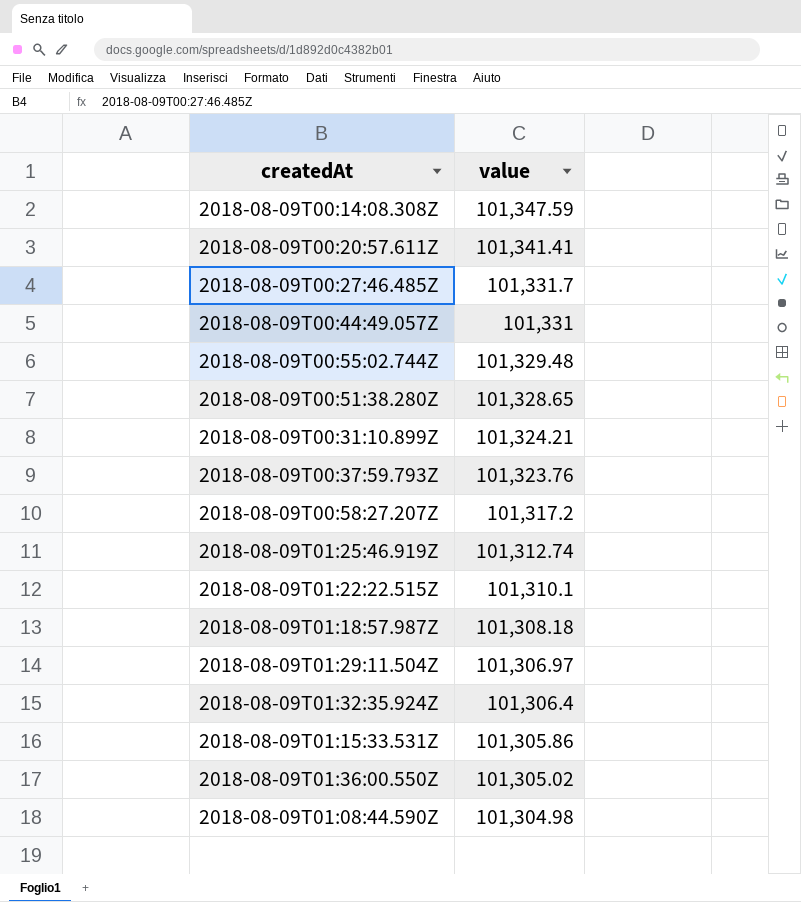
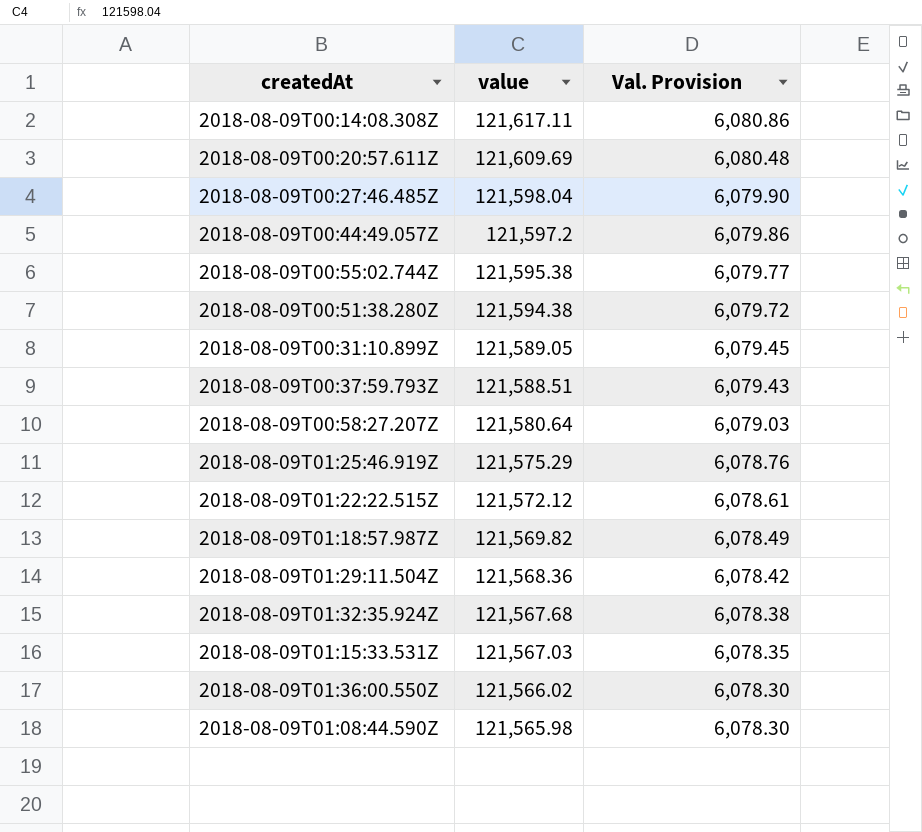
column Val. Provision | formula: none -> [value] * 0.05
2018-08-09T00:14:08.308Z | value: 101,347.59 -> 121,617.11
2018-08-09T00:20:57.611Z | value: 101,341.41 -> 121,609.69
2018-08-09T00:27:46.485Z | value: 101,331.7 -> 121,598.04
2018-08-09T00:44:49.057Z | value: 101,331 -> 121,597.2
2018-08-09T00:55:02.744Z | value: 101,329.48 -> 121,595.38
2018-08-09T00:51:38.280Z | value: 101,328.65 -> 121,594.38
2018-08-09T00:31:10.899Z | value: 101,324.21 -> 121,589.05
2018-08-09T00:37:59.793Z | value: 101,323.76 -> 121,588.51
2018-08-09T00:58:27.207Z | value: 101,317.2 -> 121,580.64
2018-08-09T01:25:46.919Z | value: 101,312.74 -> 121,575.29
2018-08-09T01:22:22.515Z | value: 101,310.1 -> 121,572.12
2018-08-09T01:18:57.987Z | value: 101,308.18 -> 121,569.82
2018-08-09T01:29:11.504Z | value: 101,306.97 -> 121,568.36
2018-08-09T01:32:35.924Z | value: 101,306.4 -> 121,567.68
2018-08-09T01:15:33.531Z | value: 101,305.86 -> 121,567.03
2018-08-09T01:36:00.550Z | value: 101,305.02 -> 121,566.02
2018-08-09T01:08:44.590Z | value: 101,304.98 -> 121,565.98

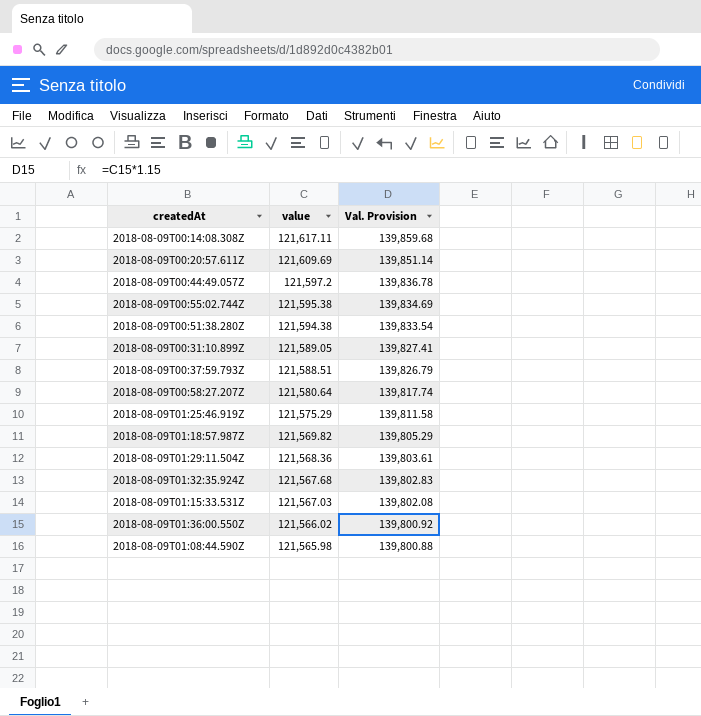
column Val. Provision | formula: [value] * 0.05 -> [value] * 1.15
row 2018-08-09T00:27:46.485Z: 121,598.04 | 6,079.90 -> none
row 2018-08-09T01:22:22.515Z: 121,572.12 | 6,078.61 -> none

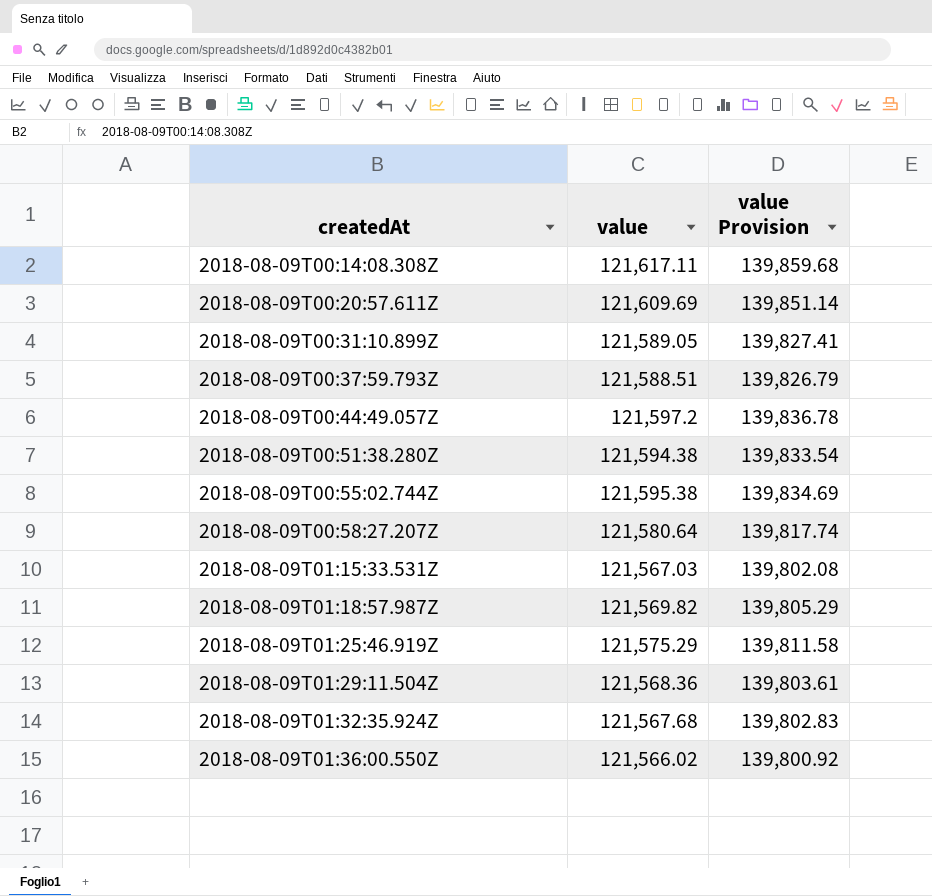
row order: value descending -> createdAt ascending
column name: Val. Provision -> value Provision
row 2018-08-09T01:08:44.590Z: 121,565.98 | 139,800.88 -> none

